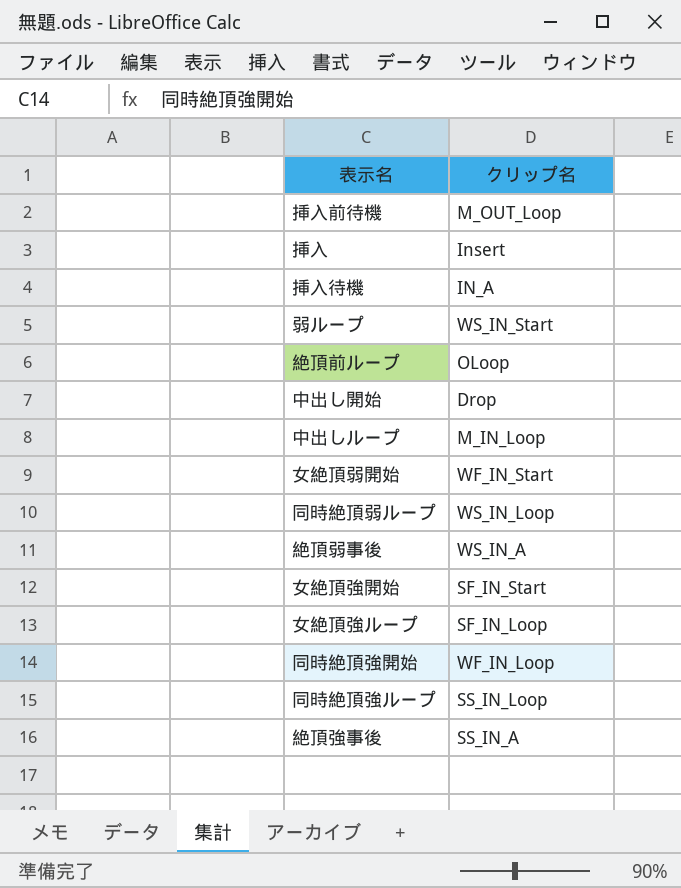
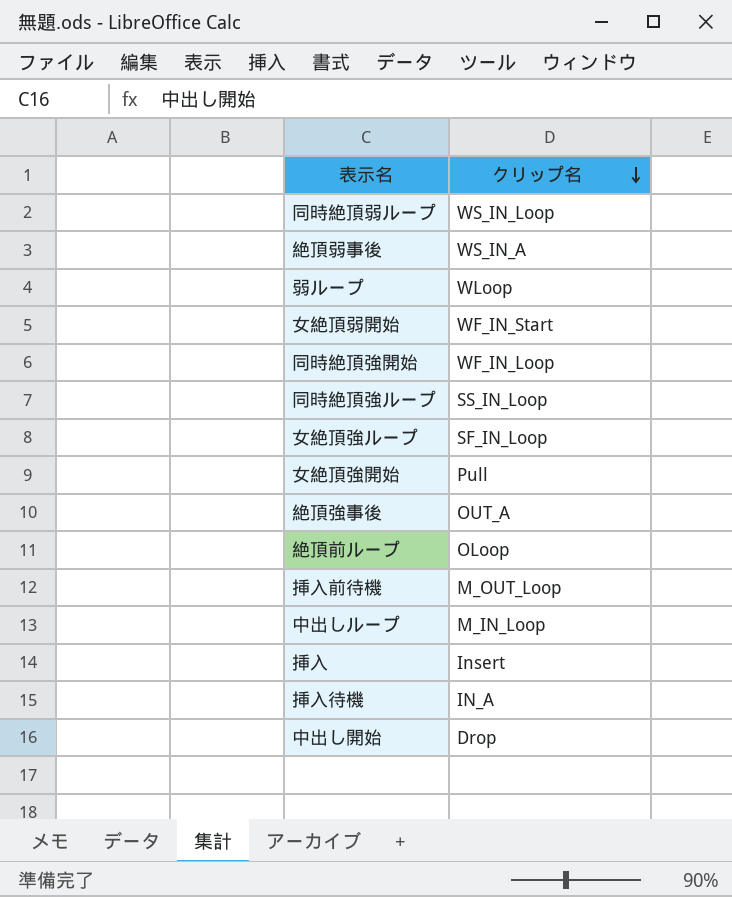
row order: none -> クリップ名 descending
弱ループ | クリップ名: WS_IN_Start -> WLoop
女絶頂強開始 | クリップ名: SF_IN_Start -> Pull
絶頂強事後 | クリップ名: SS_IN_A -> OUT_A

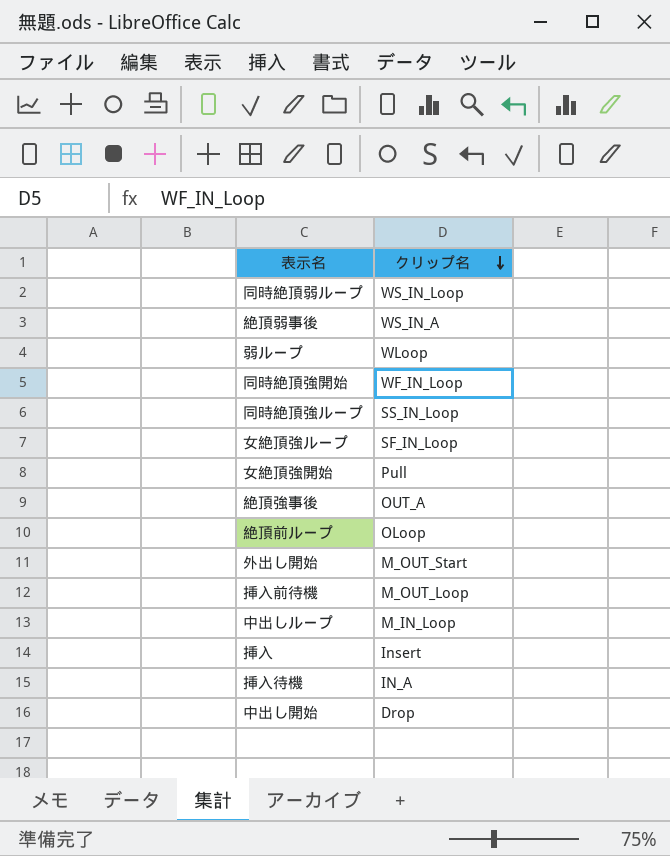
row 女絶頂弱開始: WF_IN_Start -> none
row 外出し開始: none -> M_OUT_Start

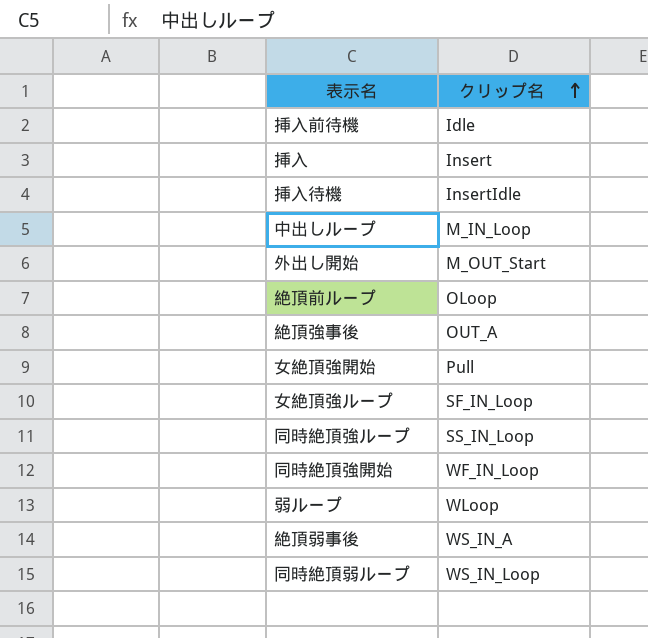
row order: クリップ名 descending -> クリップ名 ascending
row 中出し開始: Drop -> none
挿入前待機 | クリップ名: M_OUT_Loop -> Idle
挿入待機 | クリップ名: IN_A -> InsertIdle

